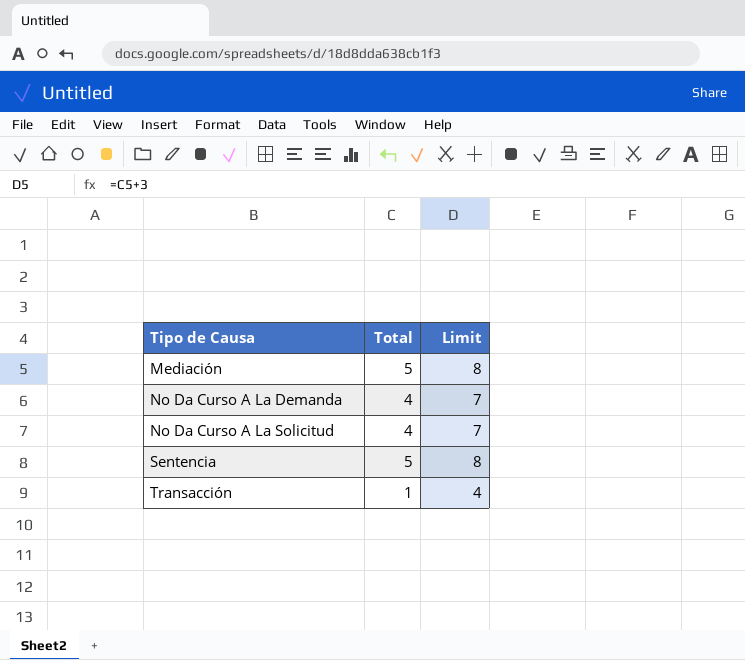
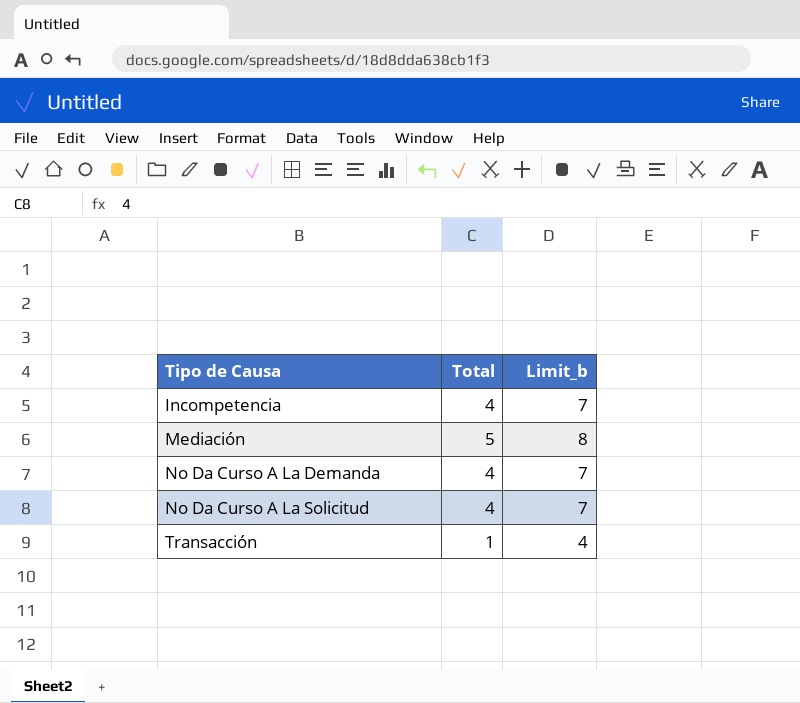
column name: Limit -> Limit_b
row Sentencia: 5 | 8 -> none
row Incompetencia: none -> 4 | 7

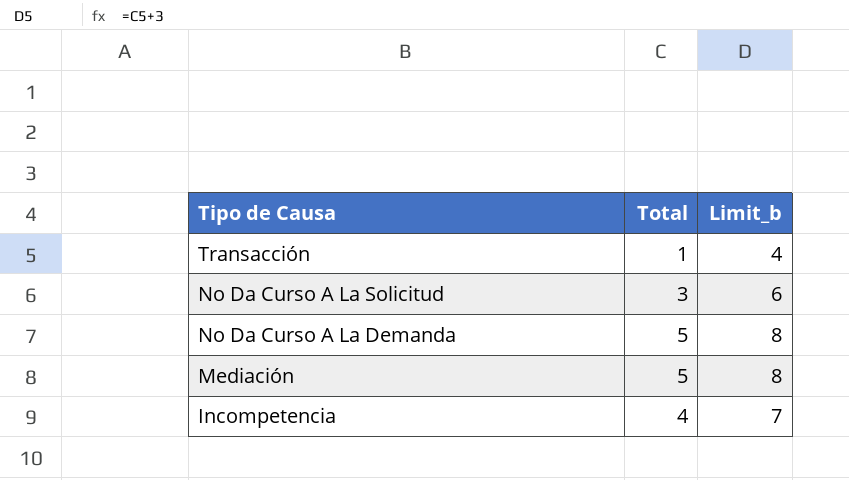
row order: Tipo de Causa ascending -> Tipo de Causa descending
No Da Curso A La Solicitud | Total: 4 -> 3
No Da Curso A La Solicitud | Limit_b: 7 -> 6
No Da Curso A La Demanda | Total: 4 -> 5
No Da Curso A La Demanda | Limit_b: 7 -> 8

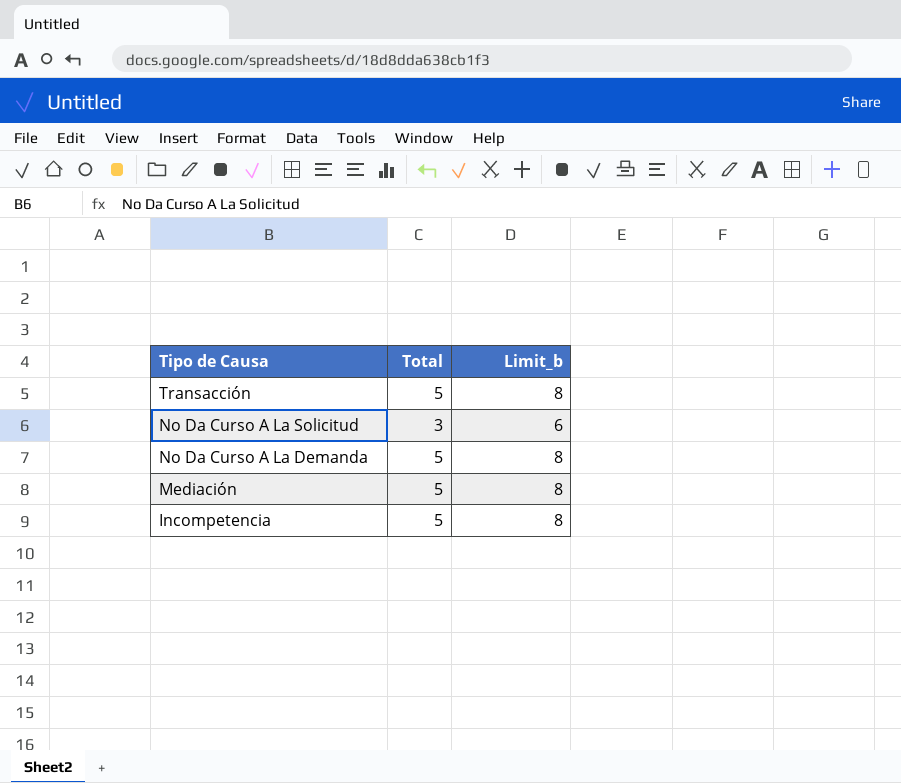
Transacción | Total: 1 -> 5
Transacción | Limit_b: 4 -> 8
Incompetencia | Total: 4 -> 5
Incompetencia | Limit_b: 7 -> 8

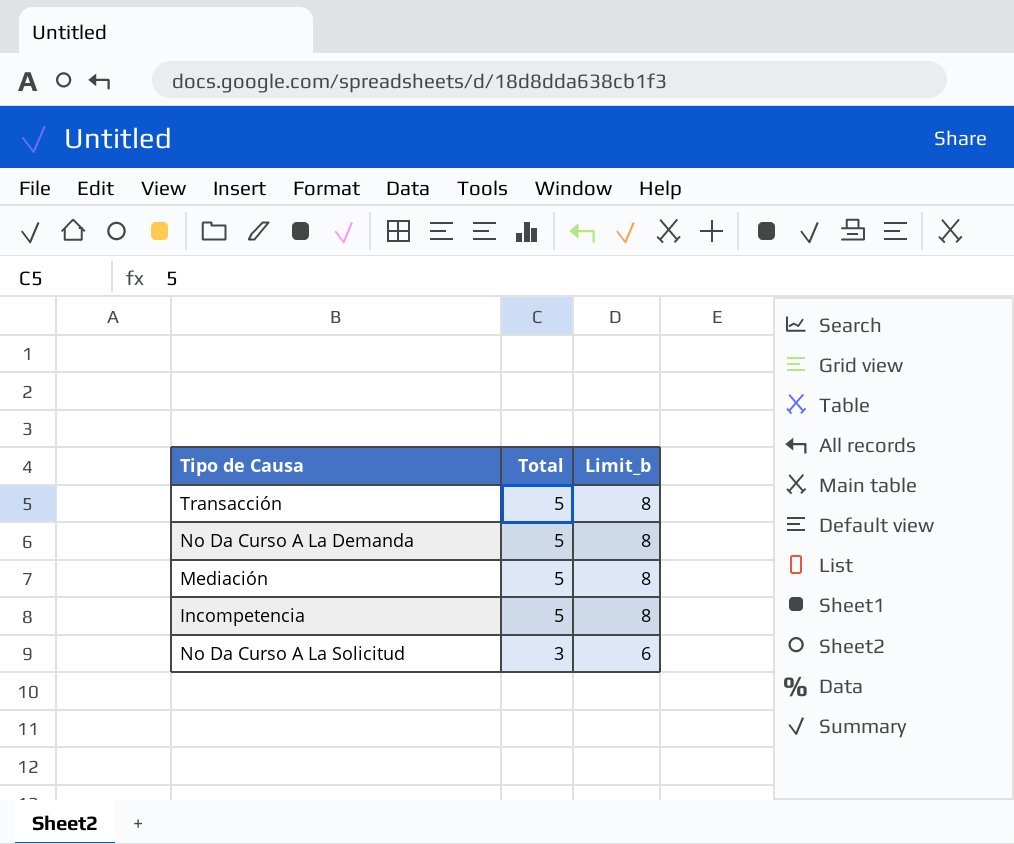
row order: Tipo de Causa descending -> Total descending

